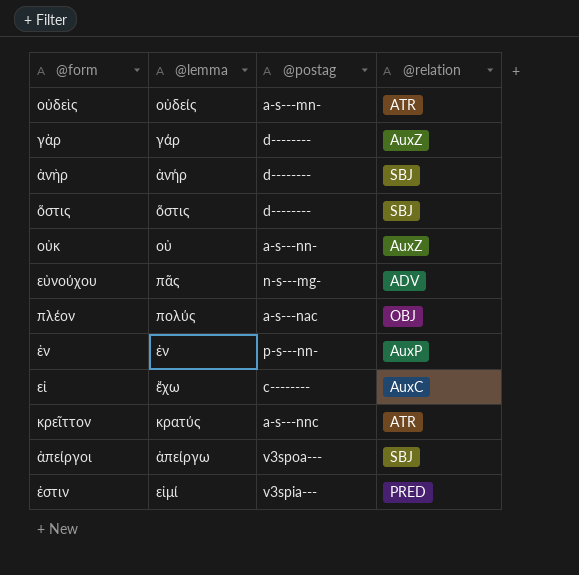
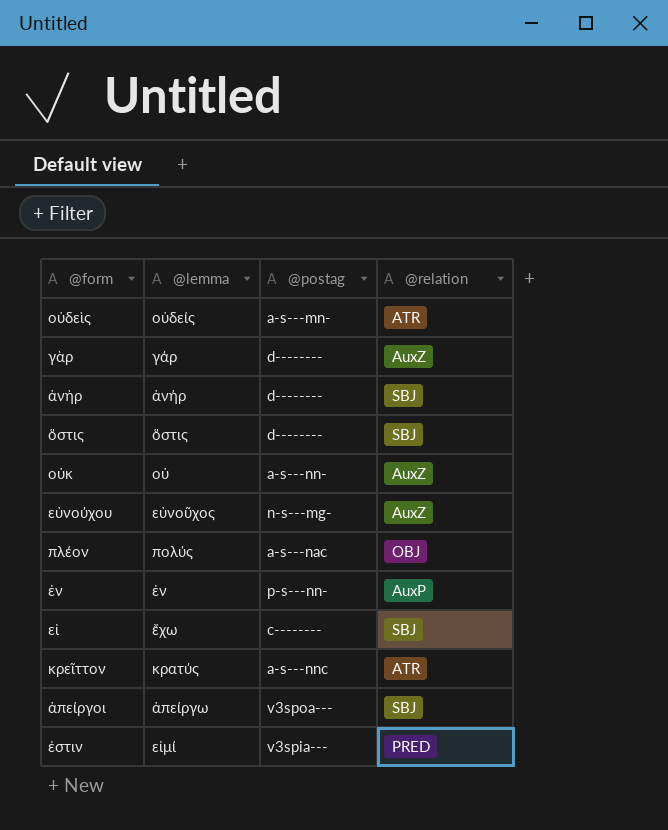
εὐνούχου | @lemma: πᾶς -> εὐνοῦχος
εὐνούχου | @relation: ADV -> AuxZ
εἰ | @relation: AuxC -> SBJ

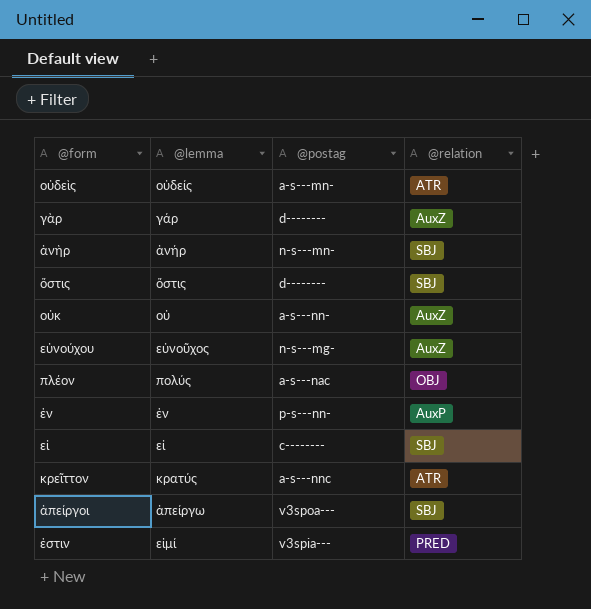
ἀνὴρ | @postag: d-------- -> n-s---mn-
εἰ | @lemma: ἔχω -> εἰ

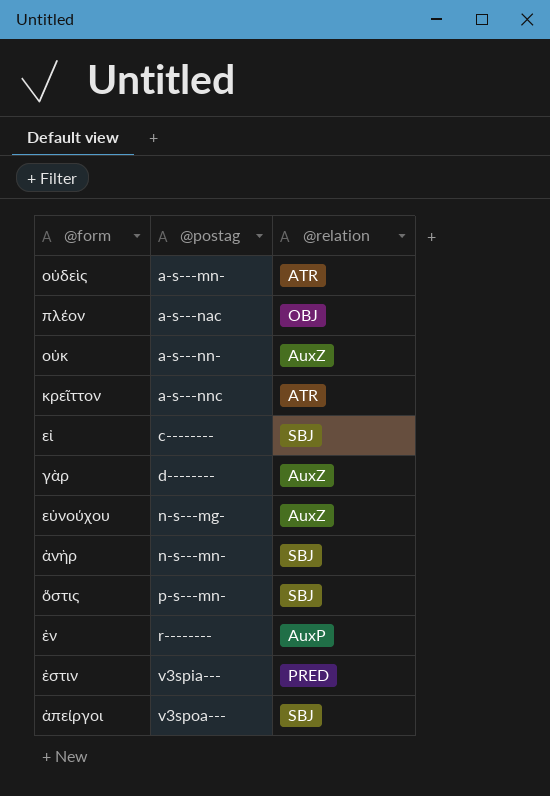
row order: none -> @postag ascending
column @lemma | position: 2 -> none
ὅστις | @postag: d-------- -> p-s---mn-
ἐν | @postag: p-s---nn- -> r--------

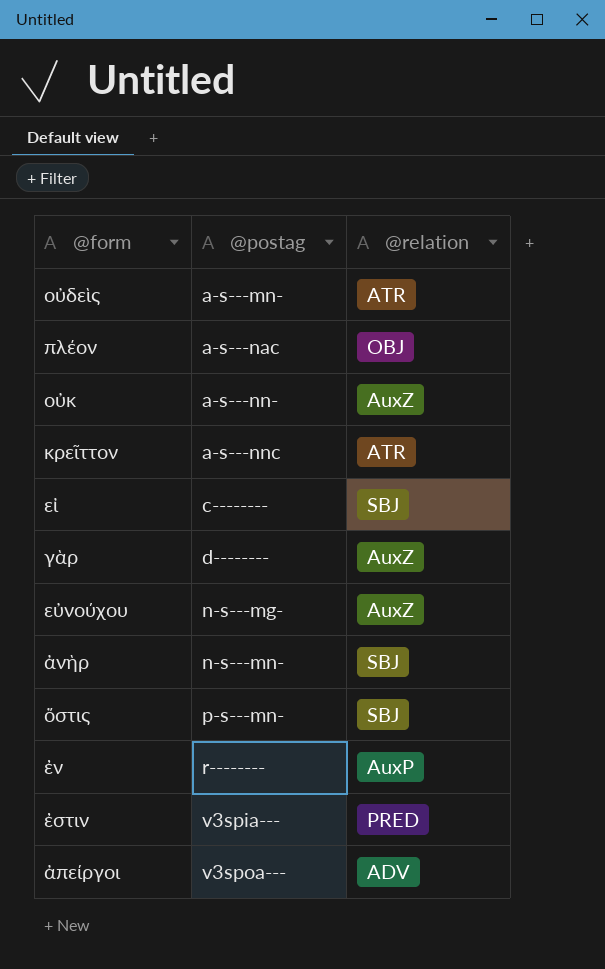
ἀπείργοι | @relation: SBJ -> ADV

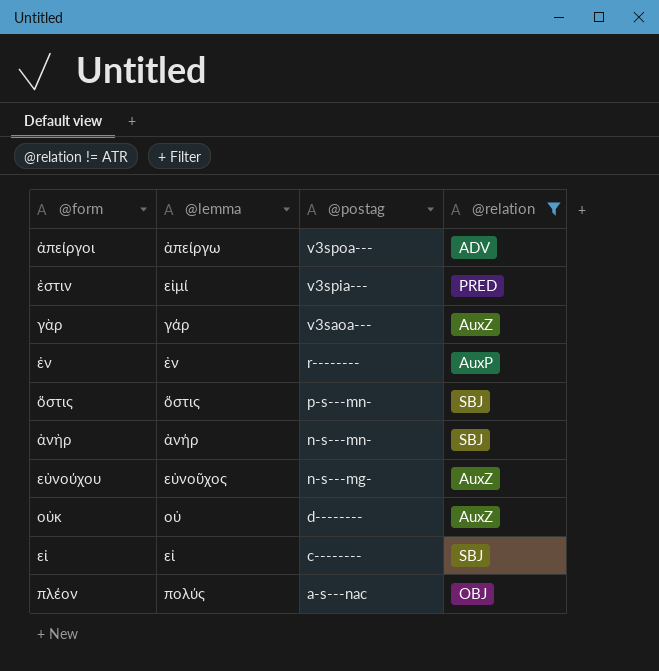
filter: none -> @relation != ATR
row order: @postag ascending -> @postag descending
column @lemma | position: none -> 2
γὰρ | @postag: d-------- -> v3saoa---
οὐκ | @postag: a-s---nn- -> d--------

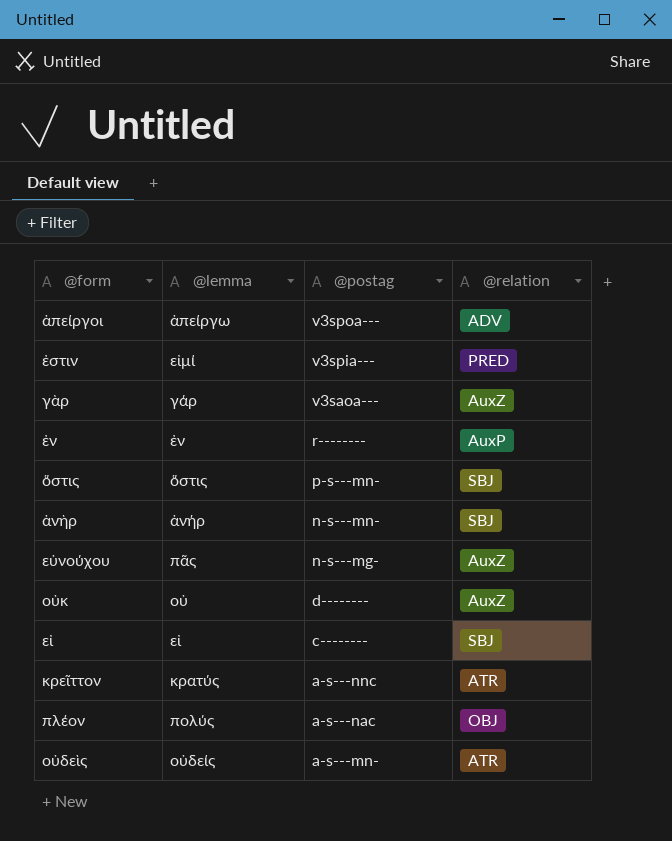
filter: @relation != ATR -> none
εὐνούχου | @lemma: εὐνοῦχος -> πᾶς

